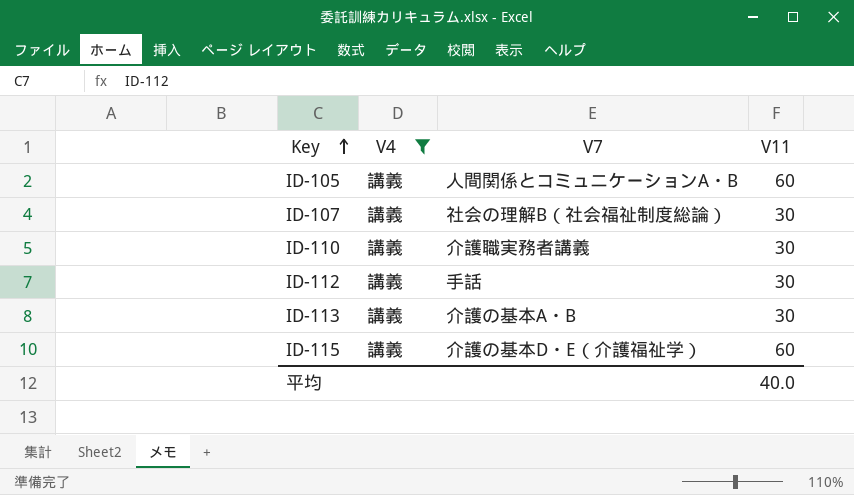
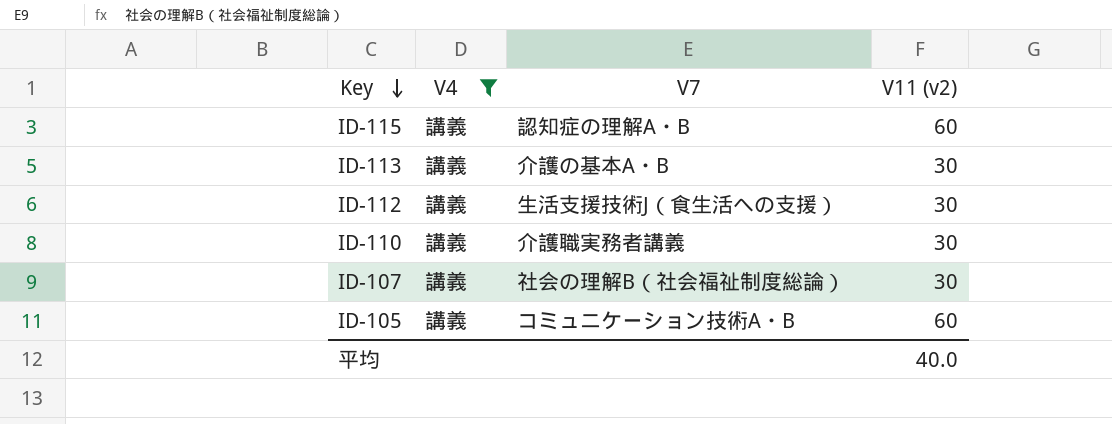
row order: Key ascending -> Key descending
column name: V11 -> V11 (v2)
ID-115 | V7: 介護の基本D・E（介護福祉学） -> 認知症の理解A・B
ID-112 | V7: 手話 -> 生活支援技術J（食生活への支援）
ID-105 | V7: 人間関係とコミュニケーションA・B -> コミュニケーション技術A・B

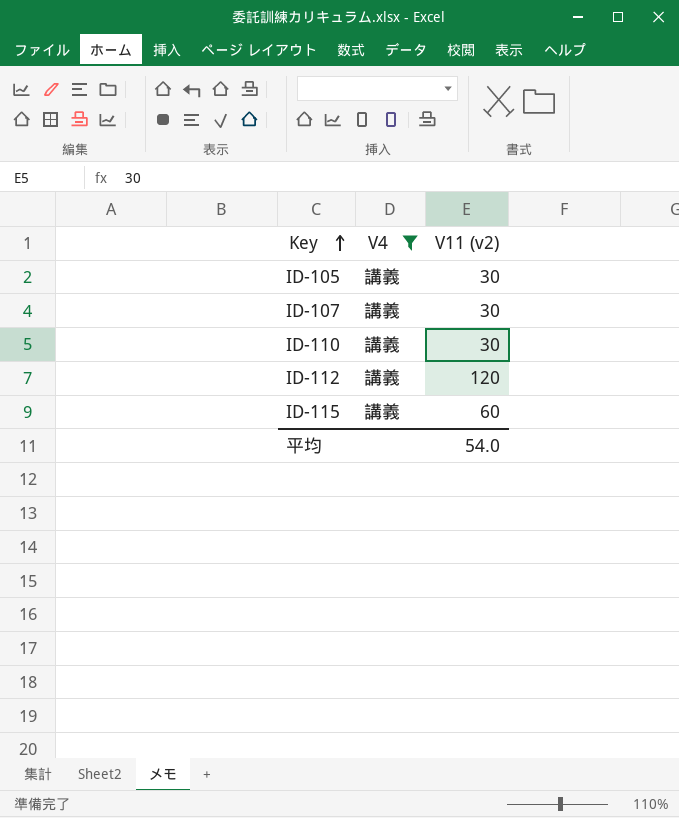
row order: Key descending -> Key ascending
column V7 | position: 3 -> none
row ID-113: 講義 | 介護の基本A・B | 30 -> none
ID-105 | V11 (v2): 60 -> 30
ID-112 | V11 (v2): 30 -> 120
平均 | V11 (v2): 40.0 -> 54.0

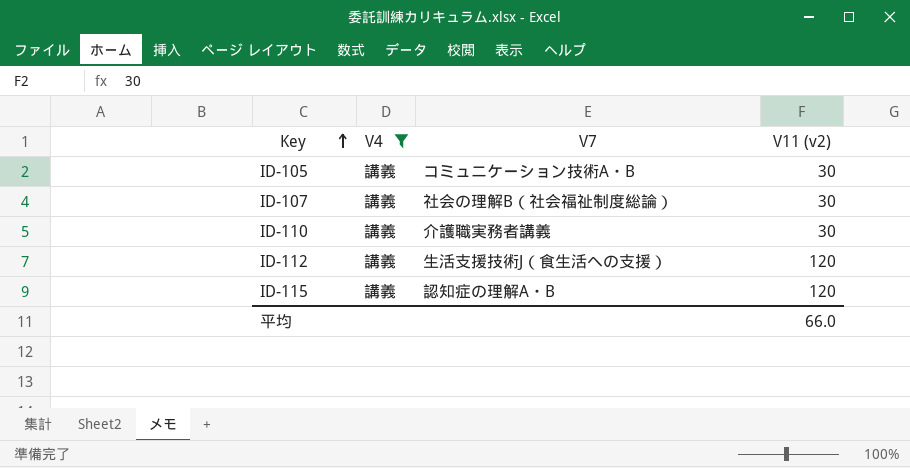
column V7 | position: none -> 3
ID-115 | V11 (v2): 60 -> 120
平均 | V11 (v2): 54.0 -> 66.0

